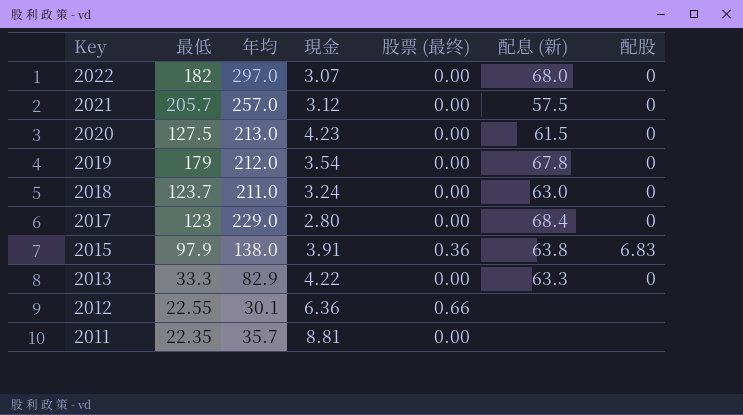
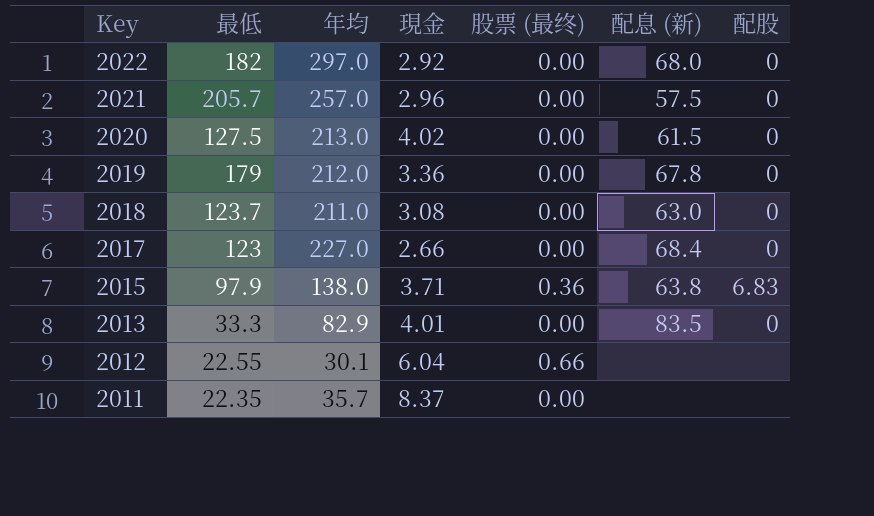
2022 | 現金: 3.07 -> 2.92
2021 | 現金: 3.12 -> 2.96
2020 | 現金: 4.23 -> 4.02
2019 | 現金: 3.54 -> 3.36
2018 | 現金: 3.24 -> 3.08
2017 | 年均: 229.0 -> 227.0
2017 | 現金: 2.80 -> 2.66
2015 | 現金: 3.91 -> 3.71
2013 | 現金: 4.22 -> 4.01
2013 | 配息 (新): 63.3 -> 83.5
2012 | 現金: 6.36 -> 6.04
2011 | 現金: 8.81 -> 8.37

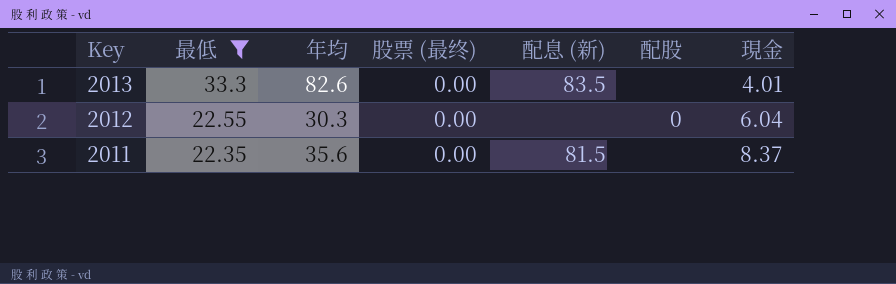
filter: none -> 最低 <= 33.3
column 現金 | position: 4 -> 7
2013 | 年均: 82.9 -> 82.6
2013 | 配股: 0 -> none
2012 | 年均: 30.1 -> 30.3
2012 | 股票 (最终): 0.66 -> 0.00
2012 | 配股: none -> 0
2011 | 年均: 35.7 -> 35.6
2011 | 配息 (新): none -> 81.5

